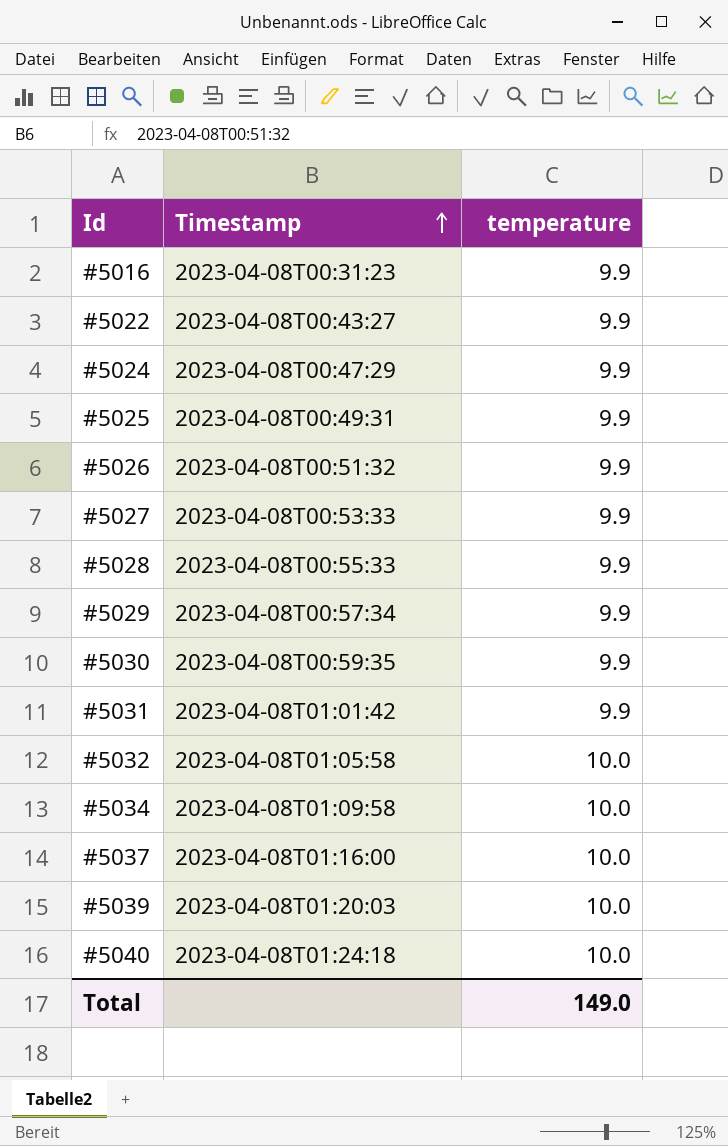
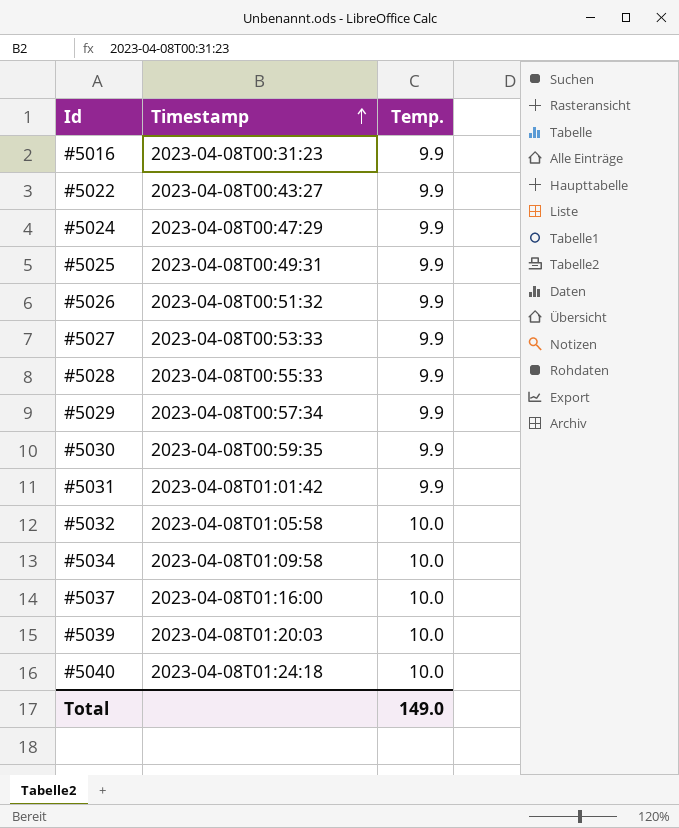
column name: temperature -> Temp.

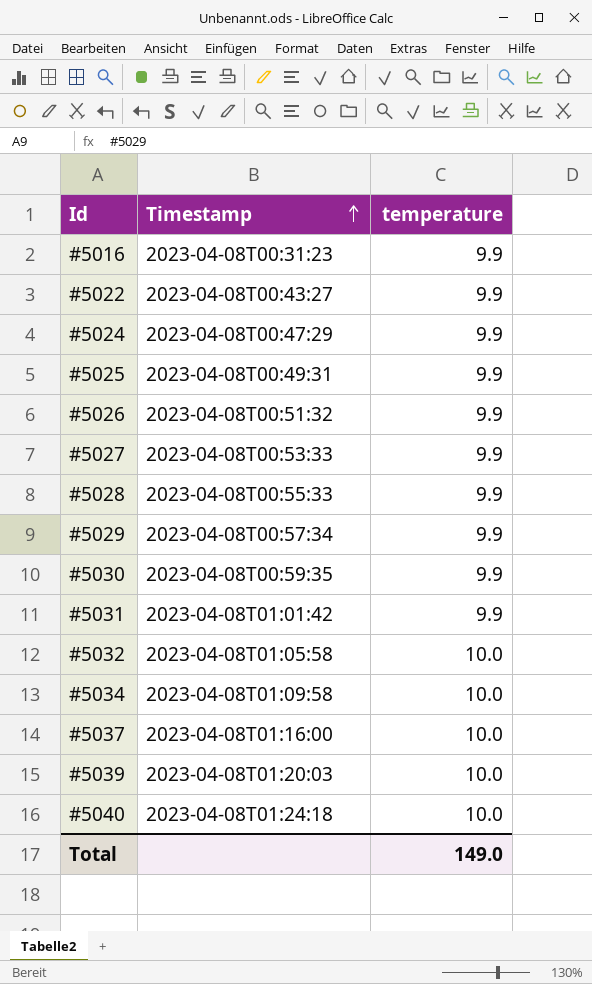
column name: Temp. -> temperature

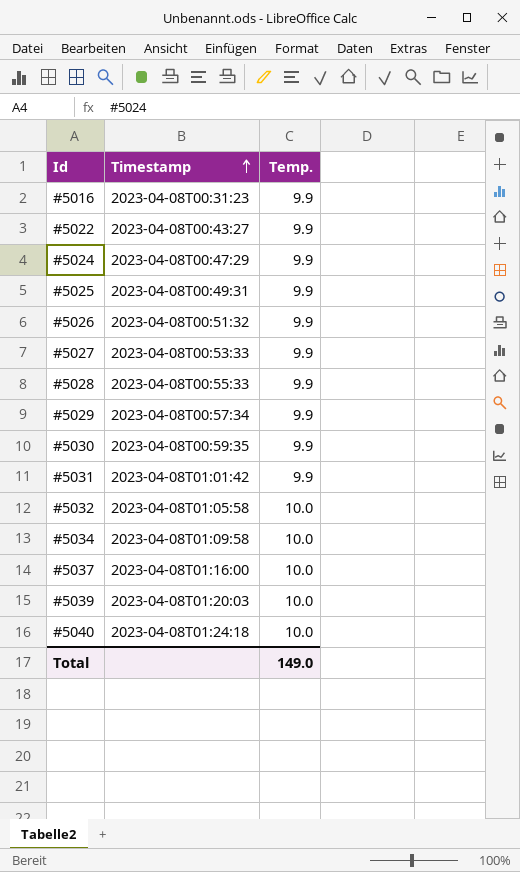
column name: temperature -> Temp.

